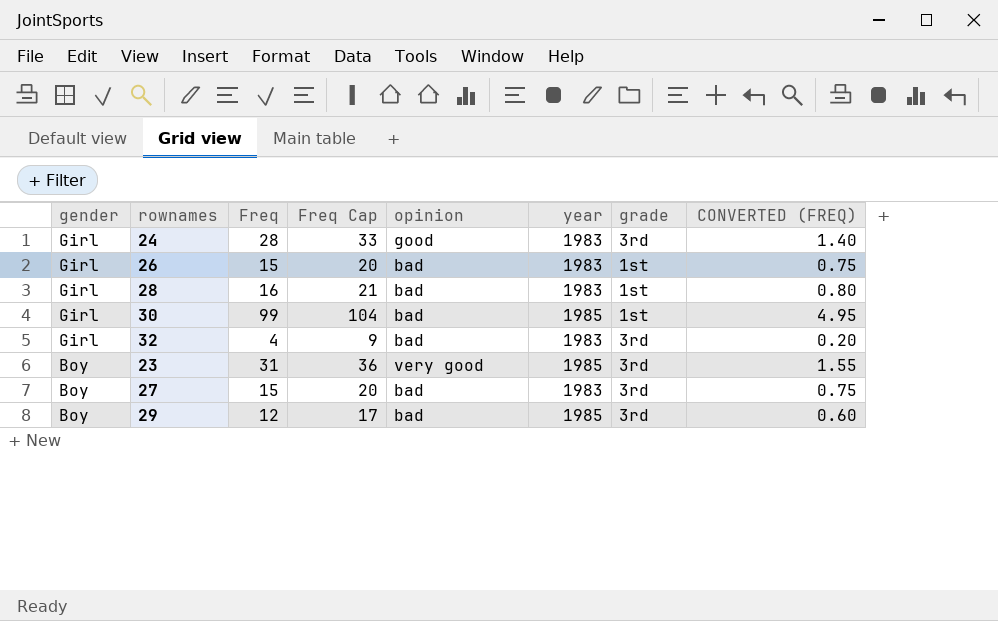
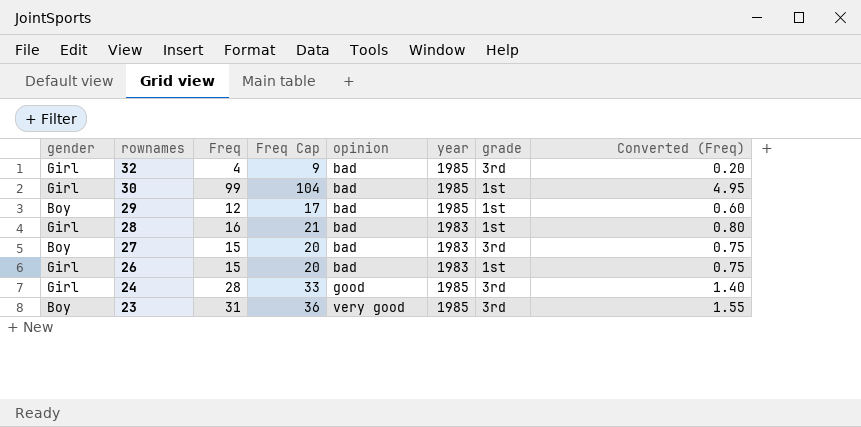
row order: gender descending -> rownames descending
column name: CONVERTED (FREQ) -> Converted (Freq)
32 | year: 1983 -> 1985
29 | grade: 3rd -> 1st
24 | year: 1983 -> 1985

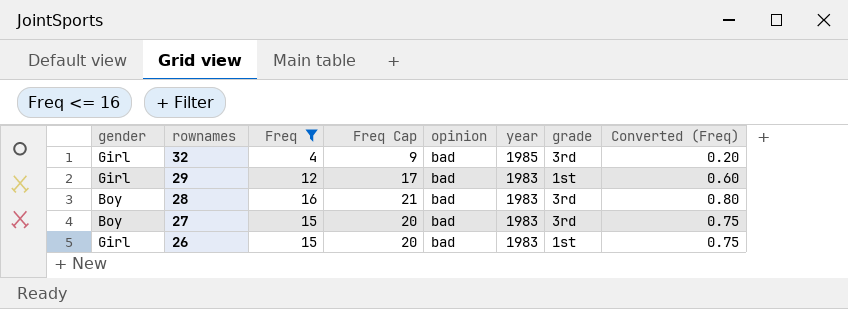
filter: none -> Freq <= 16
29 | gender: Boy -> Girl
29 | year: 1985 -> 1983
28 | gender: Girl -> Boy
28 | grade: 1st -> 3rd

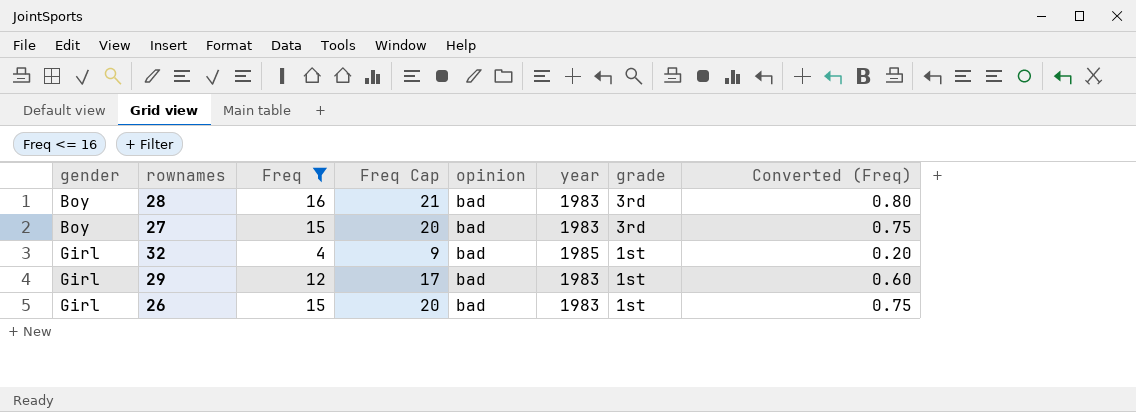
row order: rownames descending -> gender ascending
32 | grade: 3rd -> 1st

